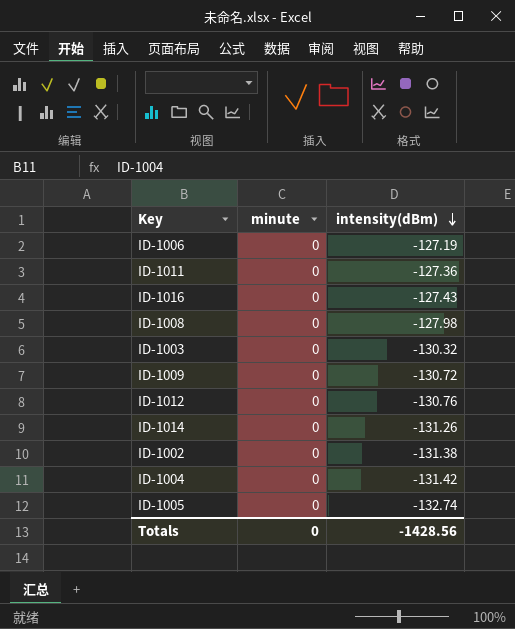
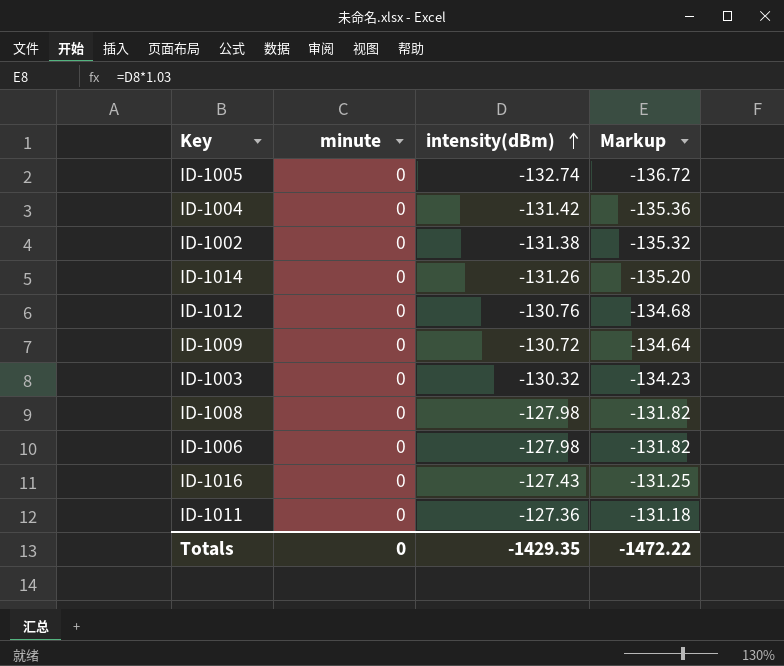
row order: intensity(dBm) descending -> intensity(dBm) ascending
column Markup | formula: none -> [intensity(dBm)] * 1.03
ID-1006 | intensity(dBm): -127.19 -> -127.98
Totals | intensity(dBm): -1428.56 -> -1429.35

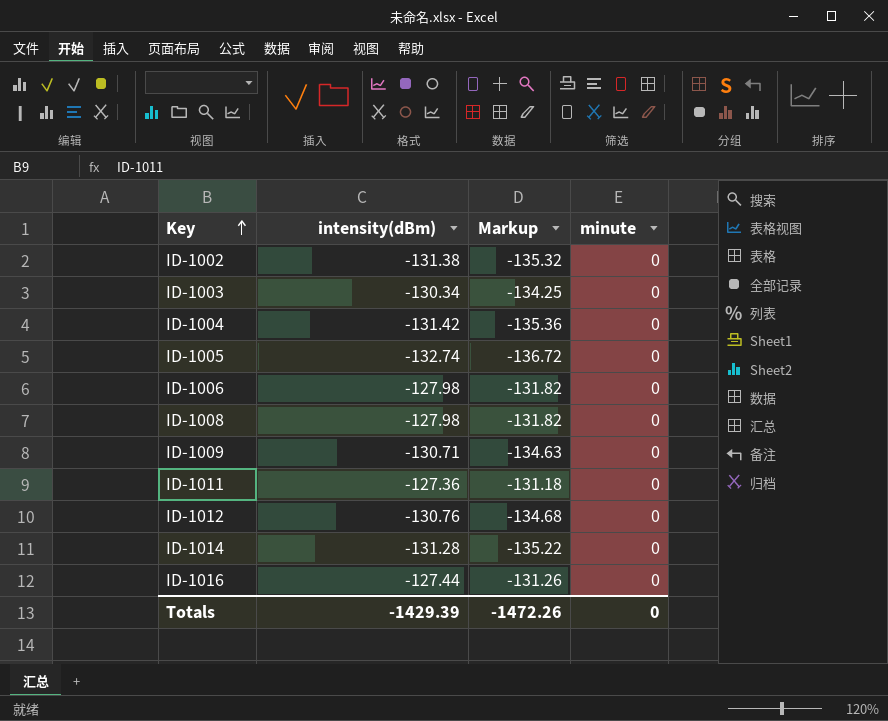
row order: intensity(dBm) ascending -> Key ascending
column minute | position: 2 -> 4
ID-1003 | intensity(dBm): -130.32 -> -130.34
ID-1003 | Markup: -134.23 -> -134.25
ID-1009 | intensity(dBm): -130.72 -> -130.71
ID-1009 | Markup: -134.64 -> -134.63
ID-1014 | intensity(dBm): -131.26 -> -131.28
ID-1014 | Markup: -135.20 -> -135.22
ID-1016 | intensity(dBm): -127.43 -> -127.44
ID-1016 | Markup: -131.25 -> -131.26
Totals | intensity(dBm): -1429.35 -> -1429.39
Totals | Markup: -1472.22 -> -1472.26

